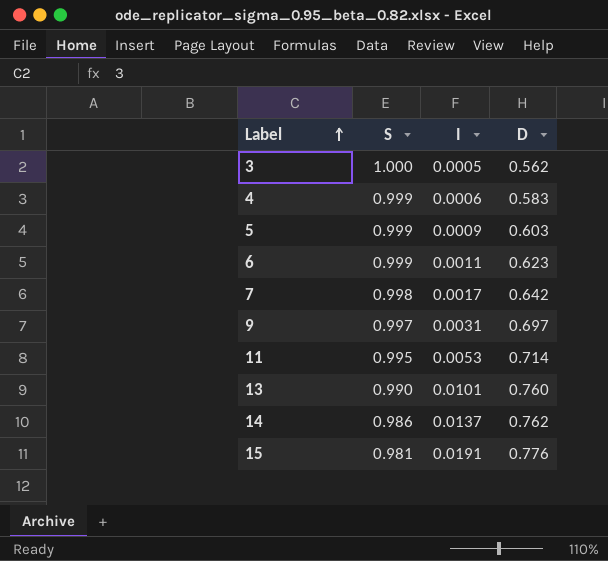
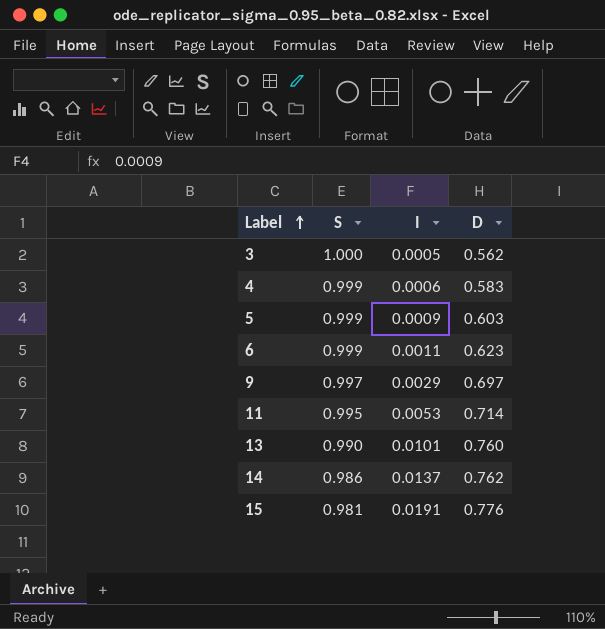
row 7: 0.998 | 0.0017 | 0.642 -> none
9 | I: 0.0031 -> 0.0029

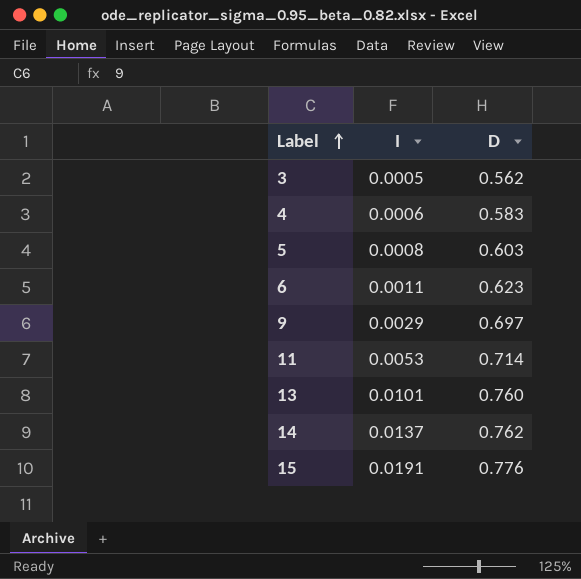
column S | position: 2 -> none
5 | I: 0.0009 -> 0.0008

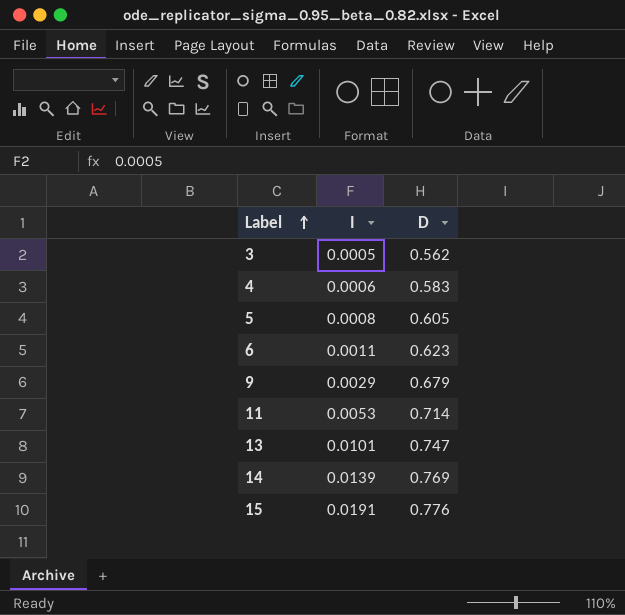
5 | D: 0.603 -> 0.605
9 | D: 0.697 -> 0.679
13 | D: 0.760 -> 0.747
14 | I: 0.0137 -> 0.0139
14 | D: 0.762 -> 0.769

